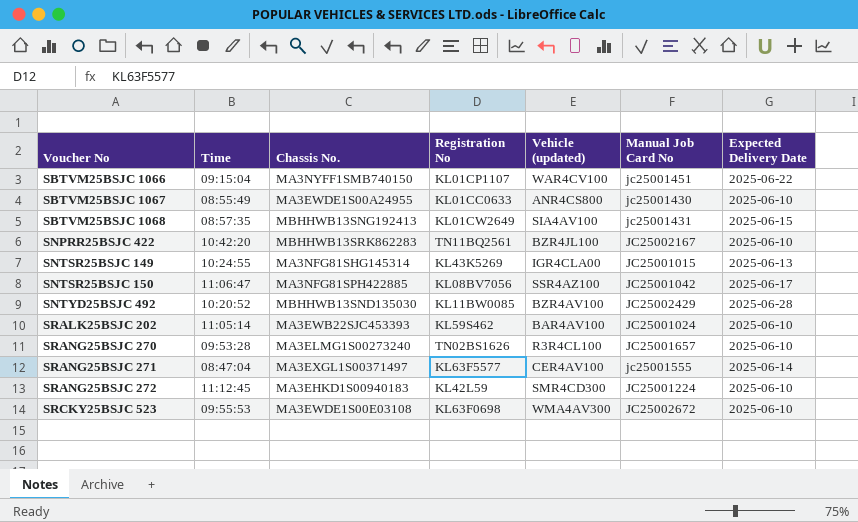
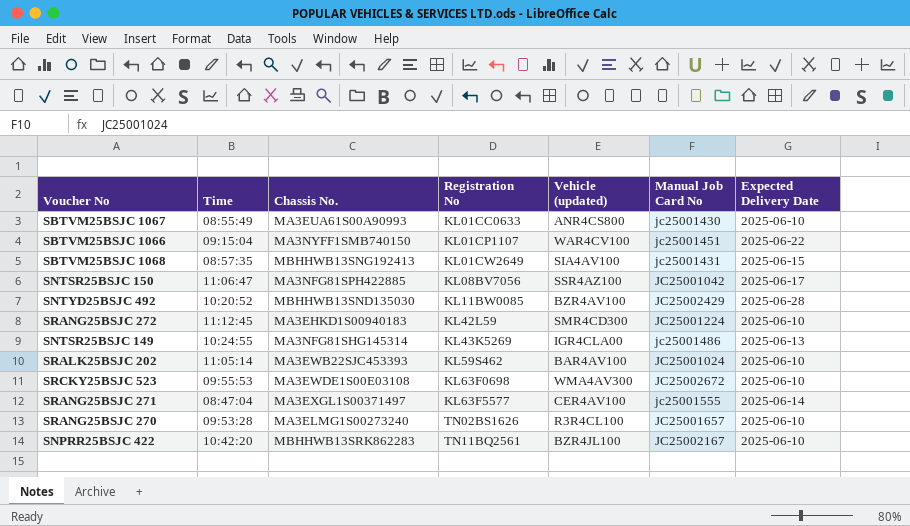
row order: Voucher No ascending -> Registration No ascending
SBTVM25BSJC 1067 | Chassis No.: MA3EWDE1S00A24955 -> MA3EUA61S00A90993
SNTSR25BSJC 149 | Manual Job Card No: JC25001015 -> jc25001486

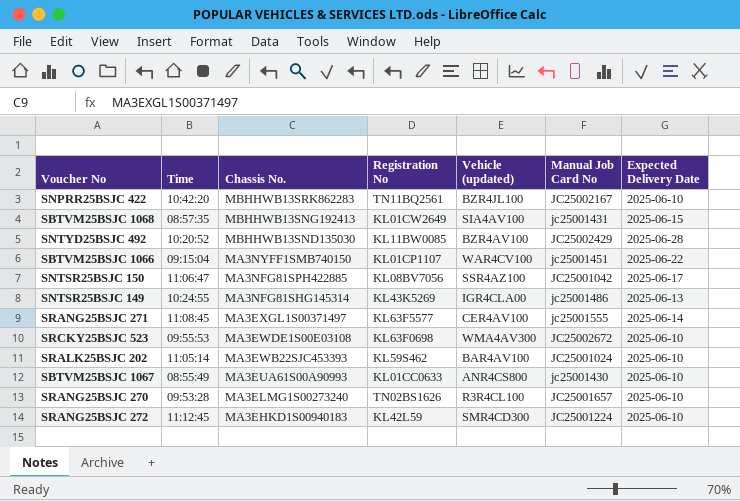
row order: Registration No ascending -> Chassis No. descending
SRANG25BSJC 271 | Time: 08:47:04 -> 11:08:45

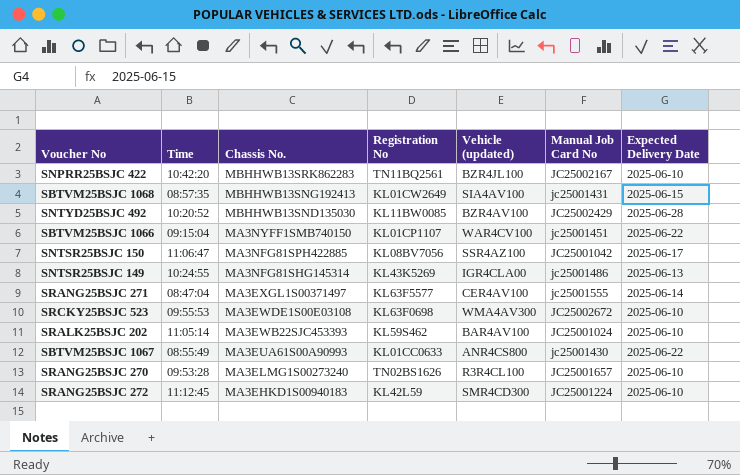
SRANG25BSJC 271 | Time: 11:08:45 -> 08:47:04
SBTVM25BSJC 1067 | Expected Delivery Date: 2025-06-10 -> 2025-06-22

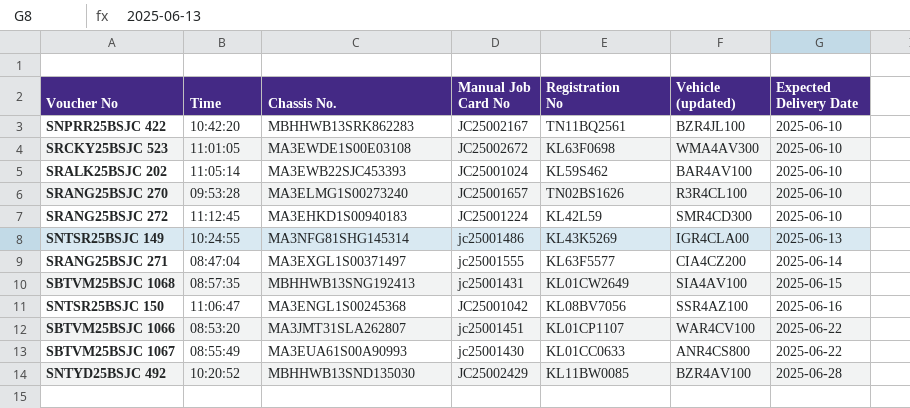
row order: Chassis No. descending -> Expected Delivery Date ascending
column Manual Job Card No | position: 6 -> 4
SRCKY25BSJC 523 | Time: 09:55:53 -> 11:01:05
SRANG25BSJC 271 | Vehicle (updated): CER4AV100 -> CIA4CZ200
SNTSR25BSJC 150 | Chassis No.: MA3NFG81SPH422885 -> MA3ENGL1S00245368
SNTSR25BSJC 150 | Expected Delivery Date: 2025-06-17 -> 2025-06-16
SBTVM25BSJC 1066 | Time: 09:15:04 -> 08:53:20
SBTVM25BSJC 1066 | Chassis No.: MA3NYFF1SMB740150 -> MA3JMT31SLA262807

